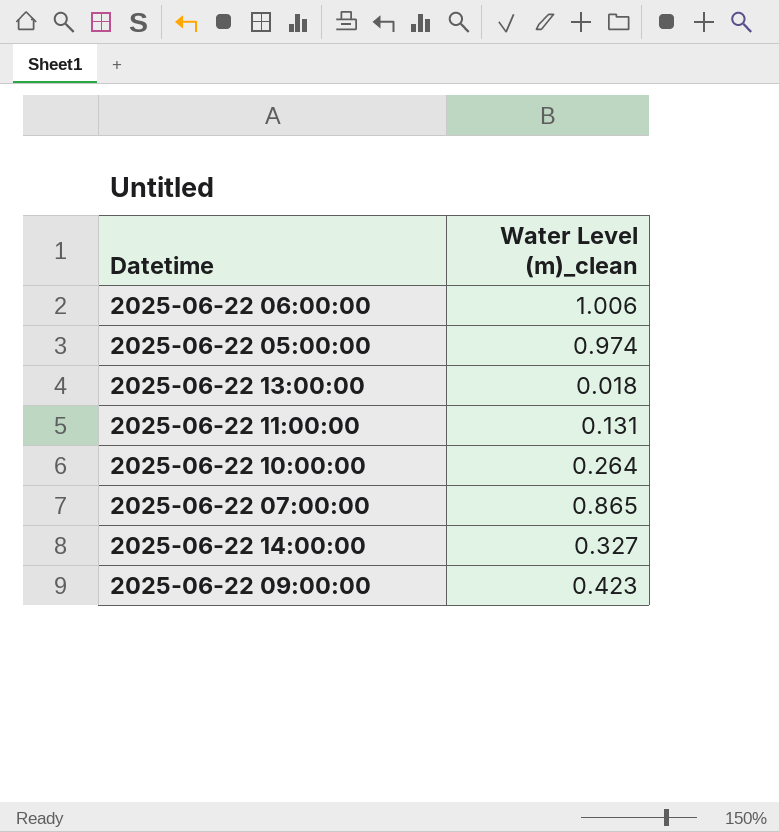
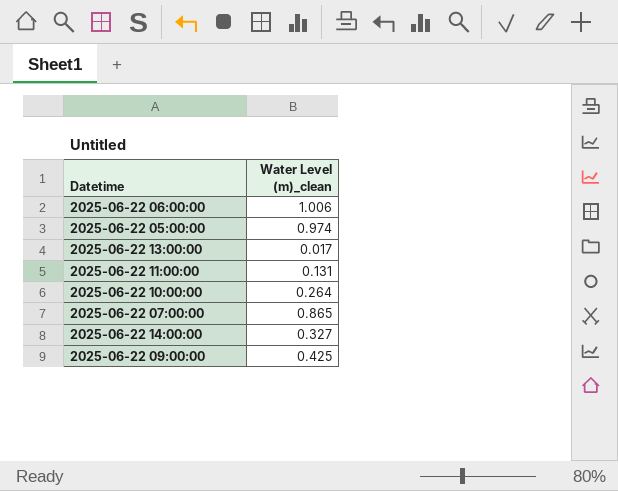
2025-06-22 13:00:00 | Water Level (m)_clean: 0.018 -> 0.017
2025-06-22 09:00:00 | Water Level (m)_clean: 0.423 -> 0.425

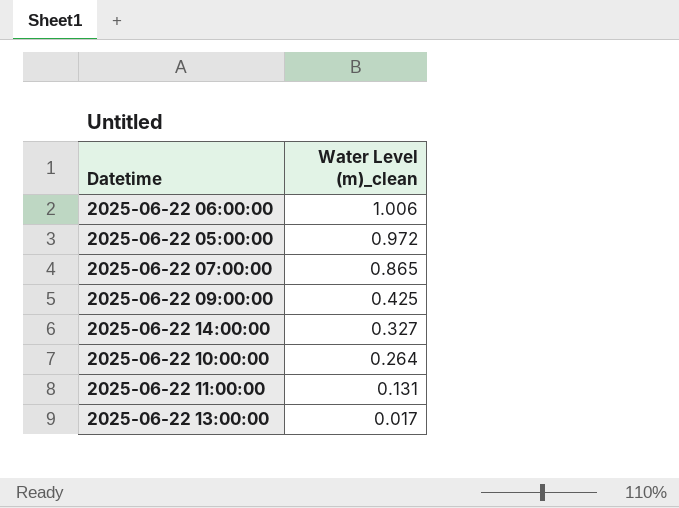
row order: none -> Water Level (m)_clean descending
2025-06-22 05:00:00 | Water Level (m)_clean: 0.974 -> 0.972

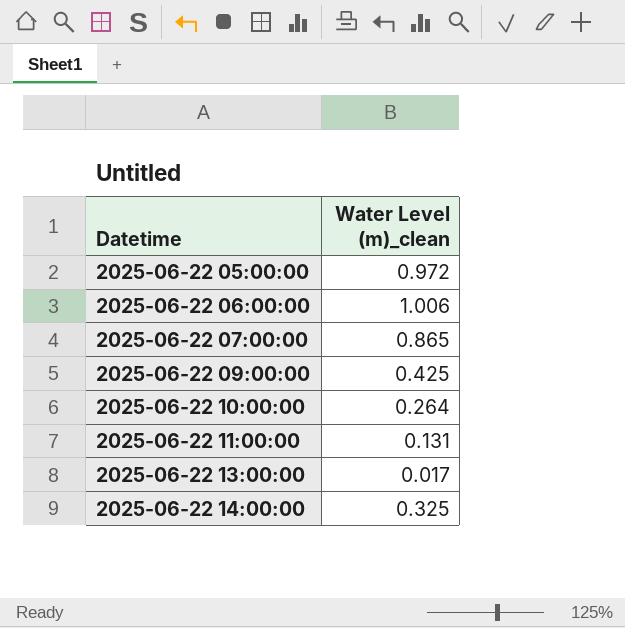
row order: Water Level (m)_clean descending -> Datetime ascending
2025-06-22 14:00:00 | Water Level (m)_clean: 0.327 -> 0.325

